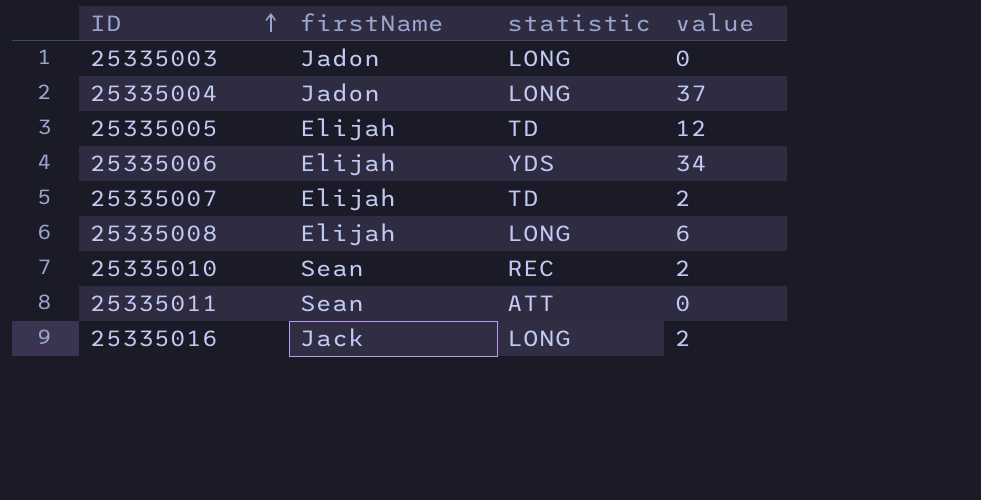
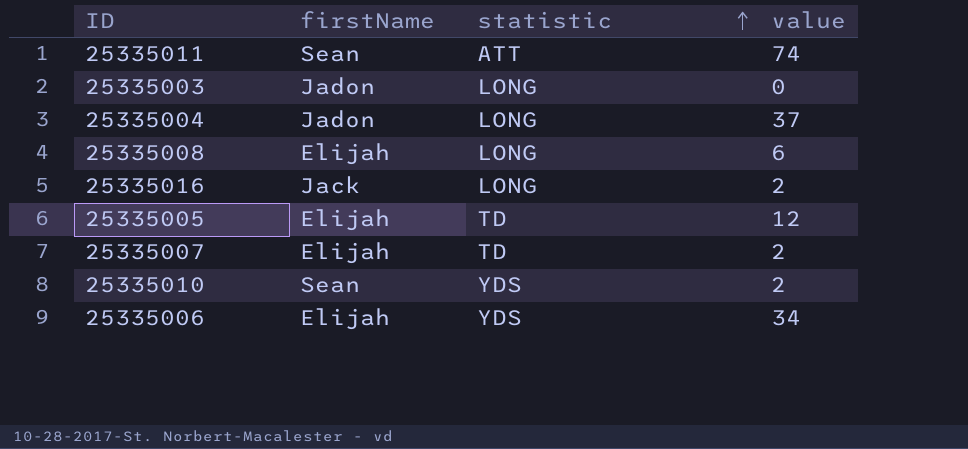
row order: ID ascending -> statistic ascending
25335011 | value: 0 -> 74
25335010 | statistic: REC -> YDS

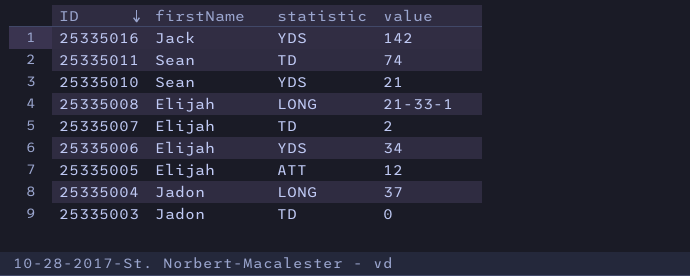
row order: statistic ascending -> ID descending
25335016 | statistic: LONG -> YDS
25335016 | value: 2 -> 142
25335011 | statistic: ATT -> TD
25335010 | value: 2 -> 21
25335008 | value: 6 -> 21-33-1
25335005 | statistic: TD -> ATT
25335003 | statistic: LONG -> TD

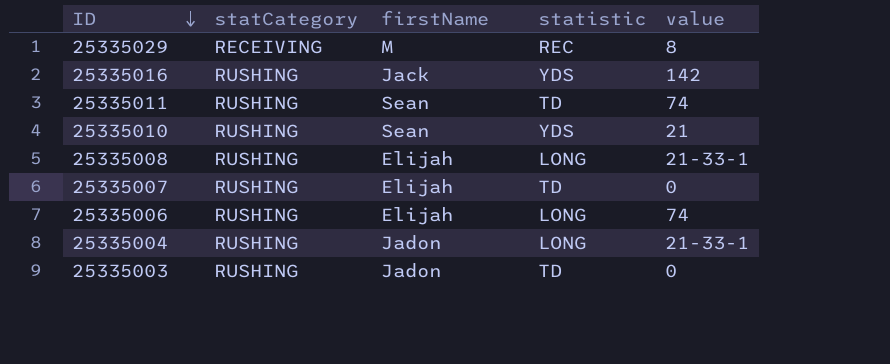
column statCategory | position: none -> 2
row 25335005: Elijah | ATT | 12 -> none
row 25335029: none -> RECEIVING | M | REC | 8
25335007 | value: 2 -> 0
25335006 | statistic: YDS -> LONG
25335006 | value: 34 -> 74
25335004 | value: 37 -> 21-33-1

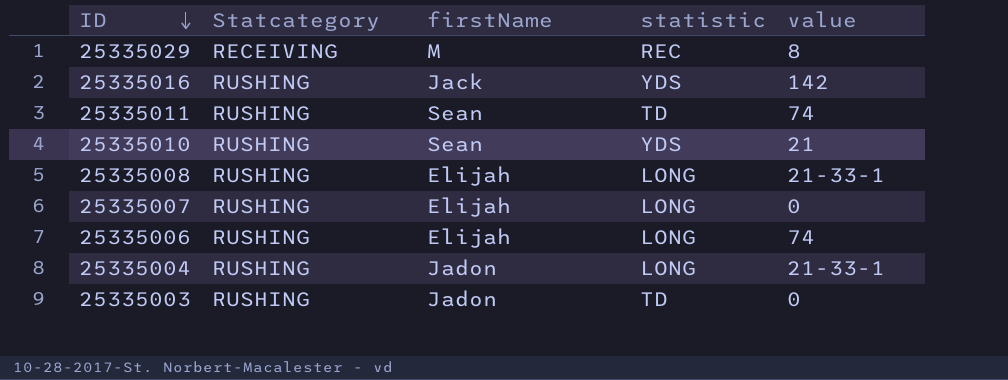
column name: statCategory -> Statcategory
25335007 | statistic: TD -> LONG

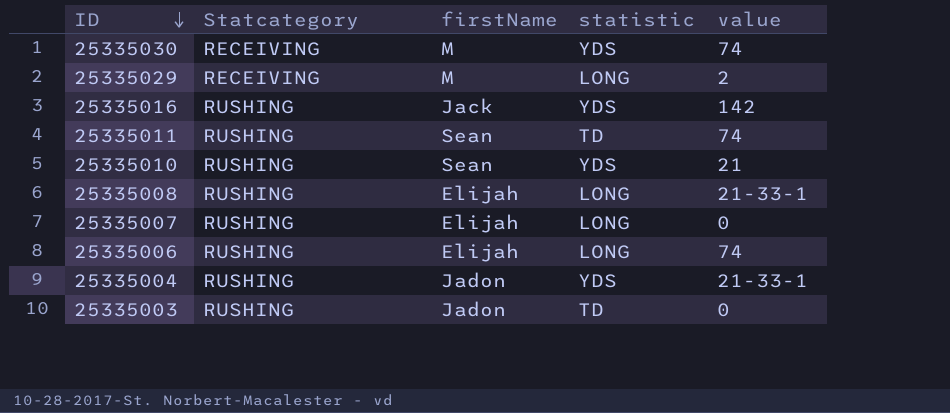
row 25335030: none -> RECEIVING | M | YDS | 74
25335029 | statistic: REC -> LONG
25335029 | value: 8 -> 2
25335004 | statistic: LONG -> YDS

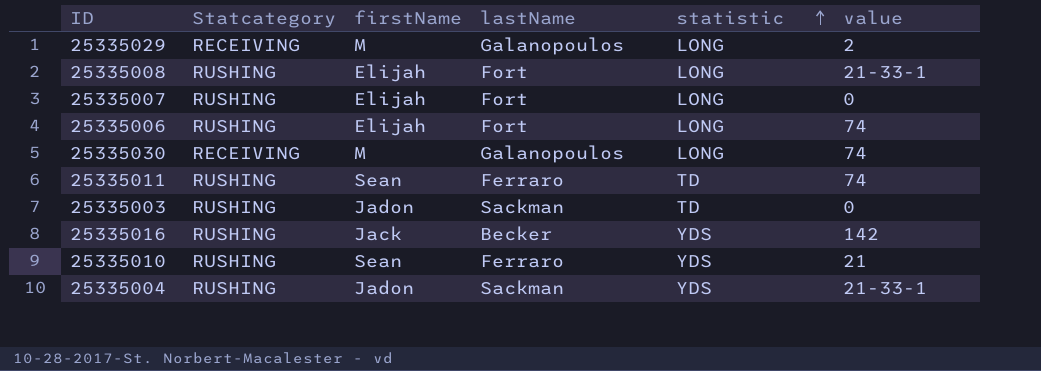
row order: ID descending -> statistic ascending
column lastName | position: none -> 4
25335030 | statistic: YDS -> LONG

